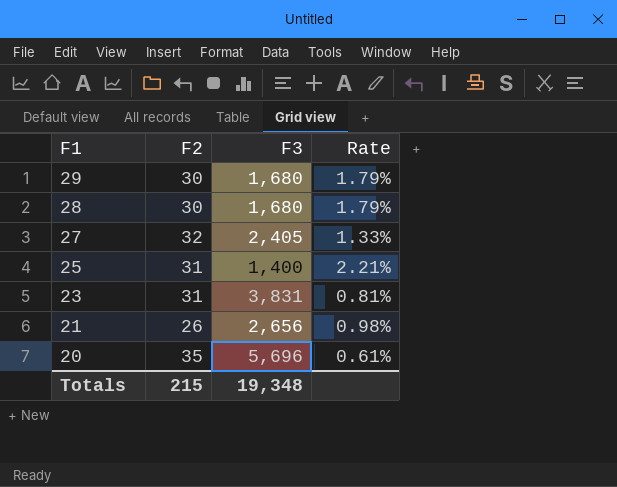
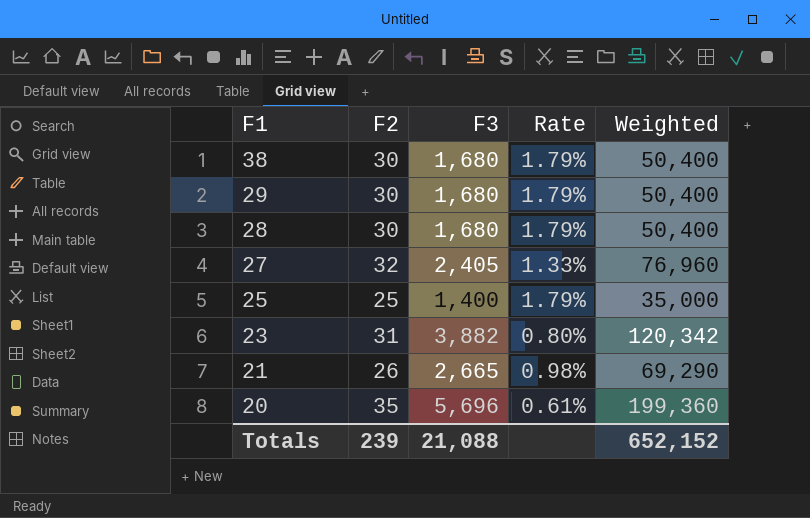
column Weighted | formula: none -> [F2] * [F3]
row 38: none -> 30 | 1,680 | 1.79% | 50,400
25 | F2: 31 -> 25
25 | Rate: 2.21% -> 1.79%
23 | F3: 3,831 -> 3,882
23 | Rate: 0.81% -> 0.80%
21 | F3: 2,656 -> 2,665
Totals | F2: 215 -> 239
Totals | F3: 19,348 -> 21,088

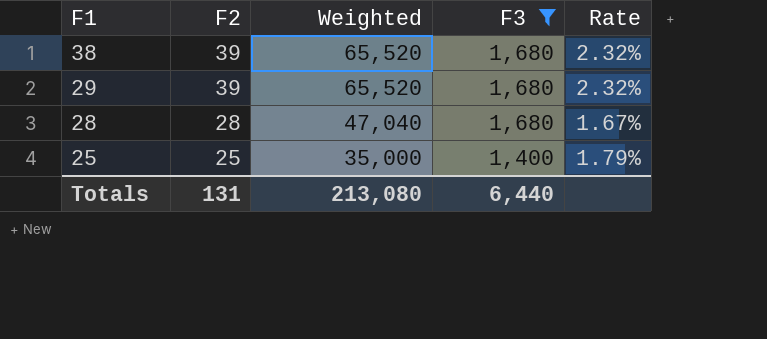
filter: none -> F3 <= 1,680
column Weighted | position: 5 -> 3
38 | F2: 30 -> 39
38 | Weighted: 50,400 -> 65,520
38 | Rate: 1.79% -> 2.32%
29 | F2: 30 -> 39
29 | Weighted: 50,400 -> 65,520
29 | Rate: 1.79% -> 2.32%
28 | F2: 30 -> 28
28 | Weighted: 50,400 -> 47,040
28 | Rate: 1.79% -> 1.67%
Totals | F2: 239 -> 131
Totals | Weighted: 652,152 -> 213,080
Totals | F3: 21,088 -> 6,440

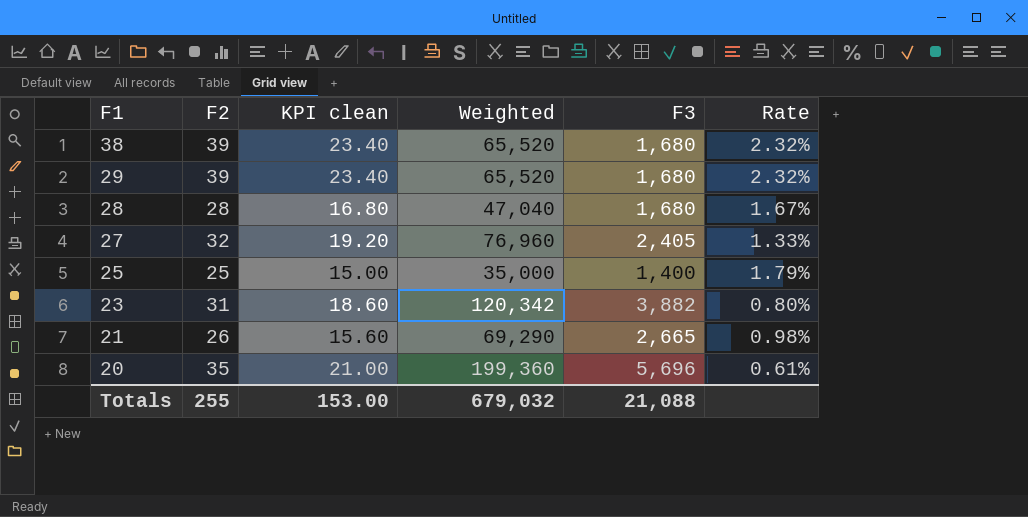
filter: F3 <= 1,680 -> none
column KPI clean | formula: none -> [F2] * 0.6
Totals | F2: 131 -> 255
Totals | Weighted: 213,080 -> 679,032
Totals | F3: 6,440 -> 21,088

